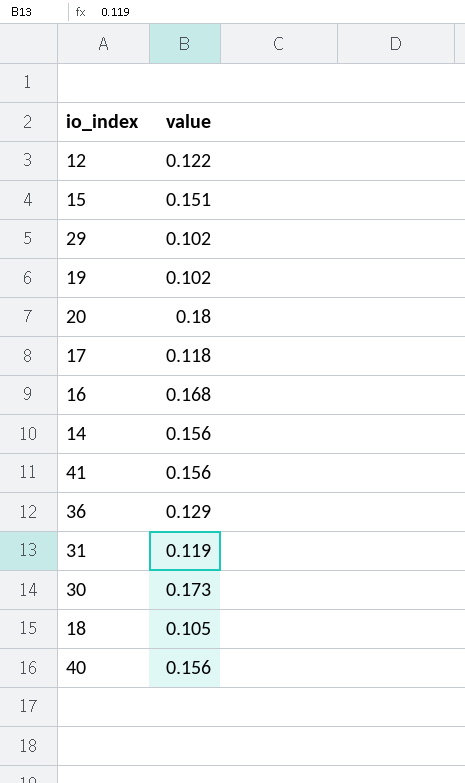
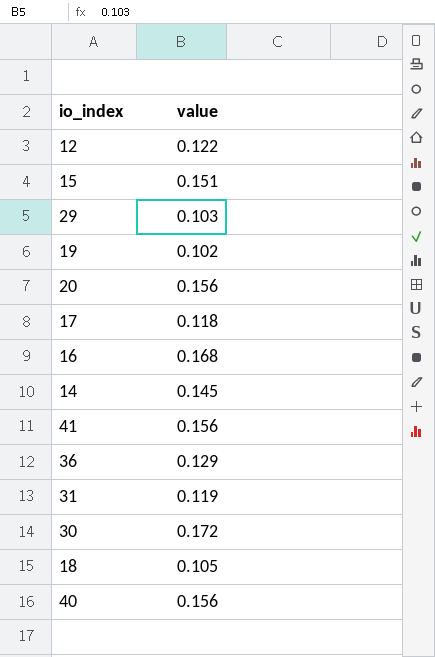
29 | value: 0.102 -> 0.103
20 | value: 0.18 -> 0.156
14 | value: 0.156 -> 0.145
30 | value: 0.173 -> 0.172

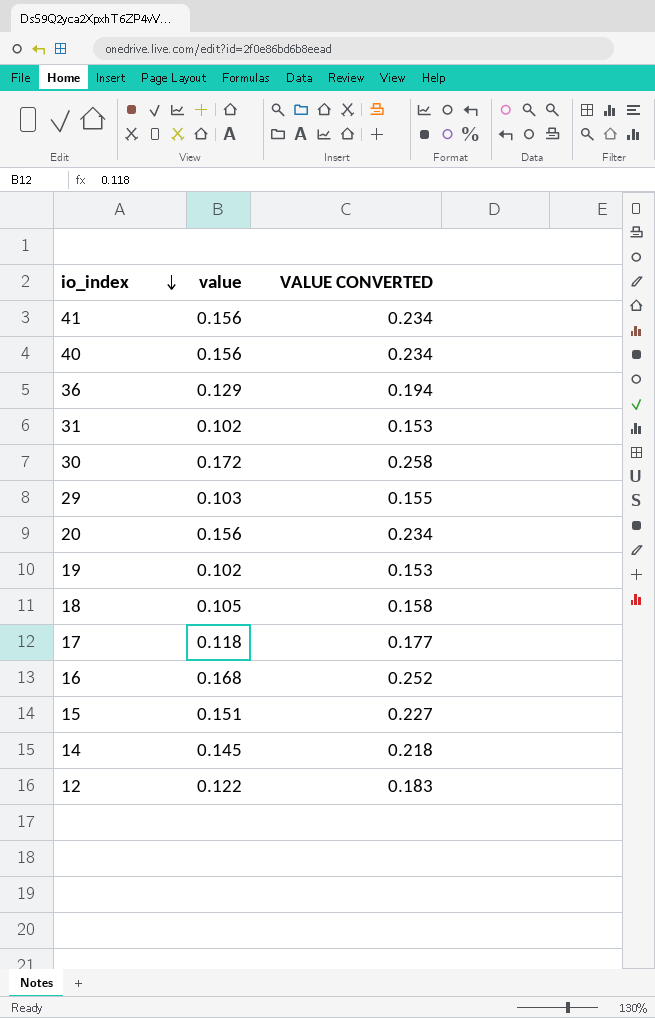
row order: none -> io_index descending
column VALUE CONVERTED | formula: none -> [value] * 1.5
31 | value: 0.119 -> 0.102

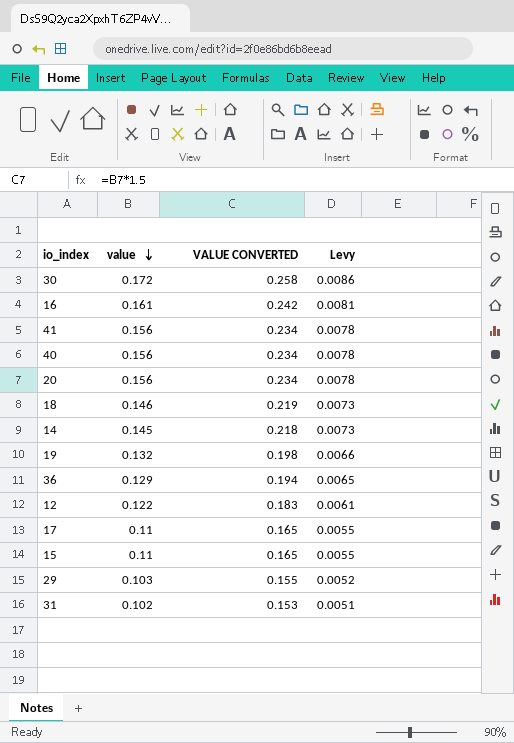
row order: io_index descending -> value descending
column Levy | formula: none -> [value] * 0.05
16 | value: 0.168 -> 0.161
16 | VALUE CONVERTED: 0.252 -> 0.242
18 | value: 0.105 -> 0.146
18 | VALUE CONVERTED: 0.158 -> 0.219
19 | value: 0.102 -> 0.132
19 | VALUE CONVERTED: 0.153 -> 0.198
17 | value: 0.118 -> 0.11
17 | VALUE CONVERTED: 0.177 -> 0.165
15 | value: 0.151 -> 0.11
15 | VALUE CONVERTED: 0.227 -> 0.165

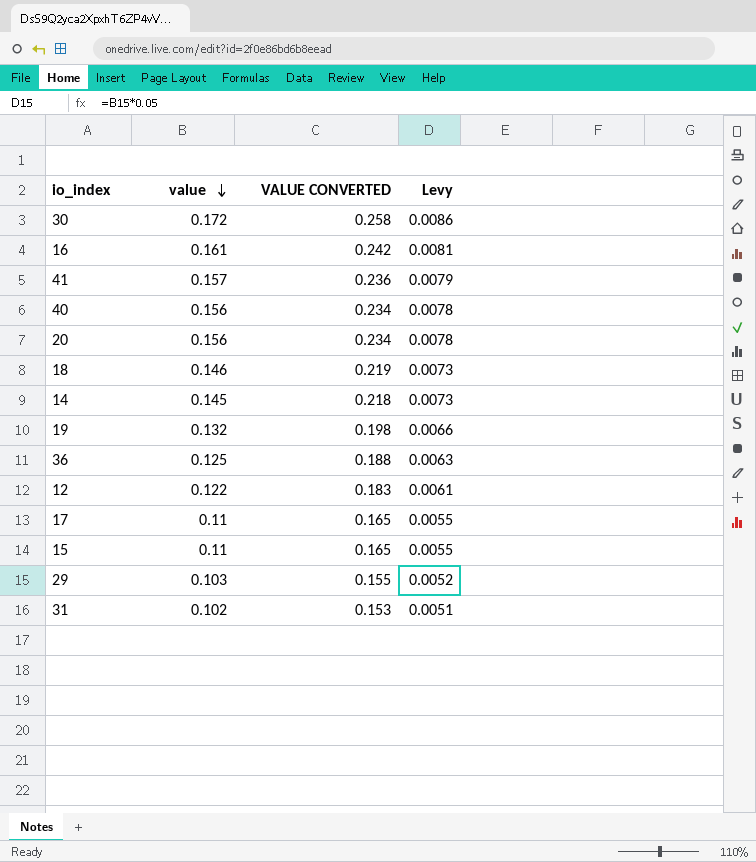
41 | value: 0.156 -> 0.157
41 | VALUE CONVERTED: 0.234 -> 0.236
41 | Levy: 0.0078 -> 0.0079
36 | value: 0.129 -> 0.125
36 | VALUE CONVERTED: 0.194 -> 0.188
36 | Levy: 0.0065 -> 0.0063

